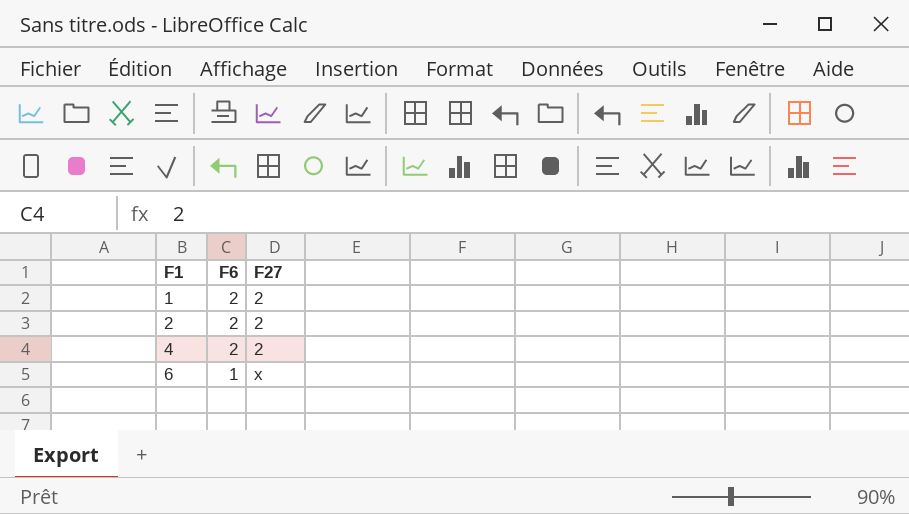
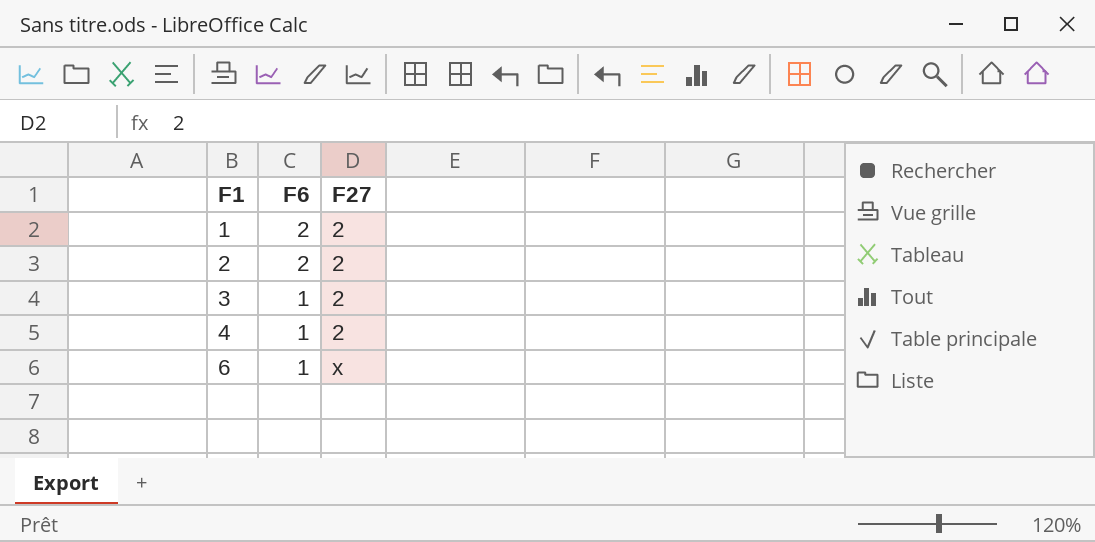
row 3: none -> 1 | 2
4 | F6: 2 -> 1

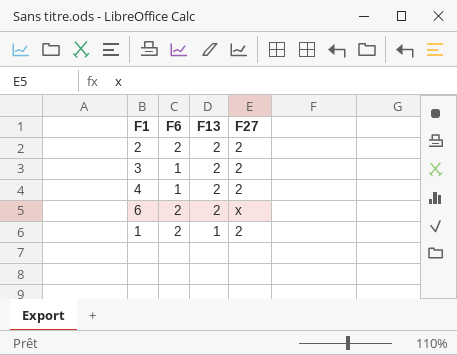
row order: F1 ascending -> F13 descending
column F13 | position: none -> 3
6 | F6: 1 -> 2

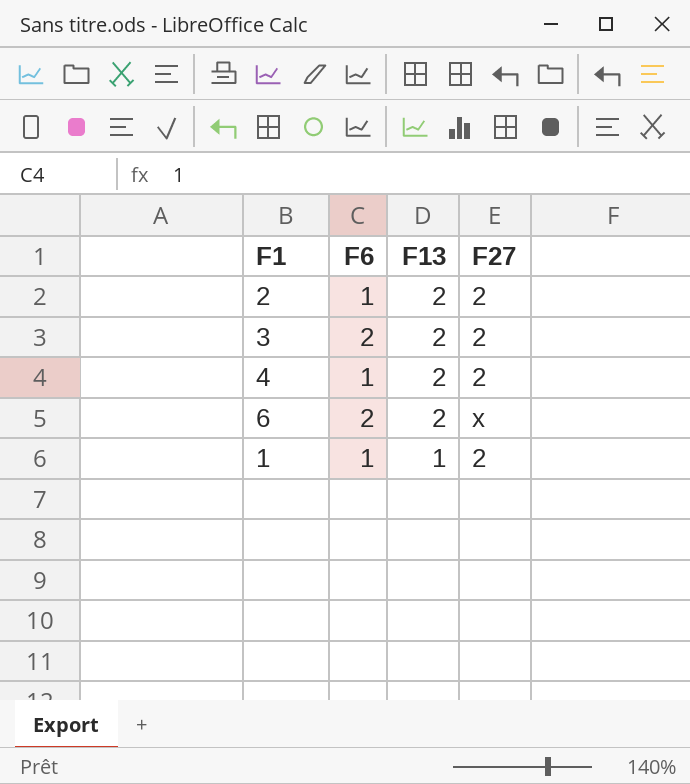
2 | F6: 2 -> 1
3 | F6: 1 -> 2
1 | F6: 2 -> 1

